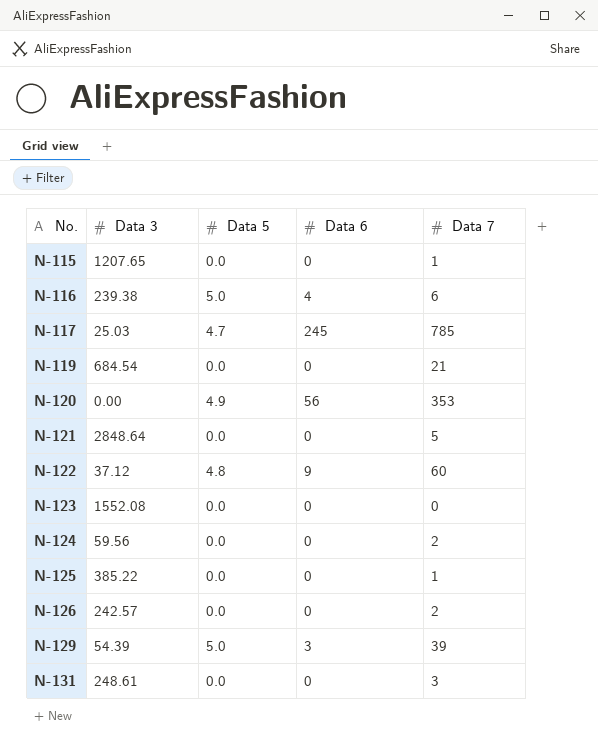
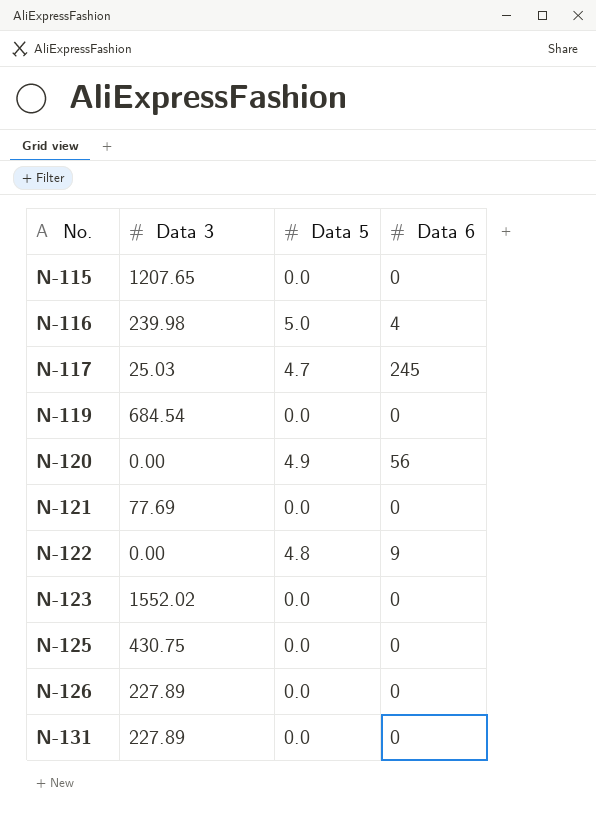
column Data 7 | position: 5 -> none
row N-124: 59.56 | 0.0 | 0 | 2 -> none
row N-129: 54.39 | 5.0 | 3 | 39 -> none
N-116 | Data 3: 239.38 -> 239.98
N-121 | Data 3: 2848.64 -> 77.69
N-122 | Data 3: 37.12 -> 0.00
N-123 | Data 3: 1552.08 -> 1552.02
N-125 | Data 3: 385.22 -> 430.75
N-126 | Data 3: 242.57 -> 227.89
N-131 | Data 3: 248.61 -> 227.89

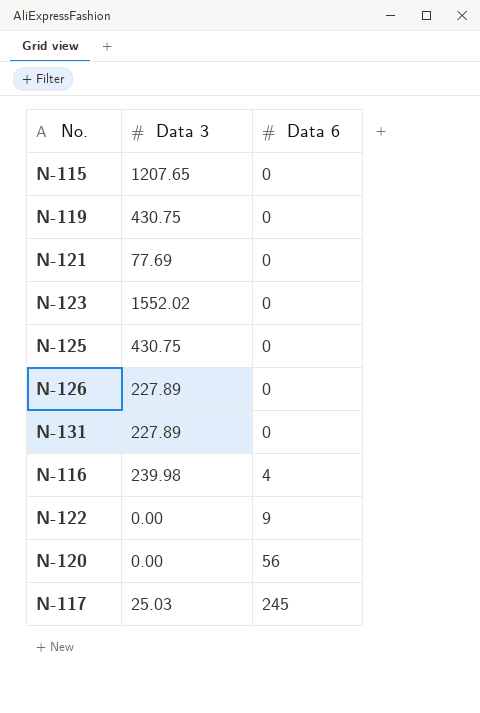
row order: No. ascending -> Data 6 ascending
column Data 5 | position: 3 -> none
N-119 | Data 3: 684.54 -> 430.75

